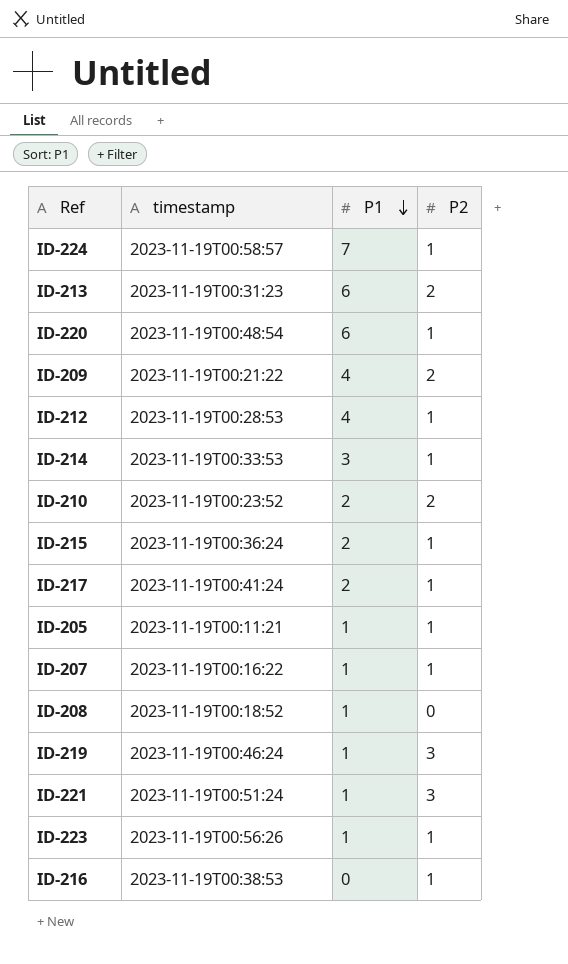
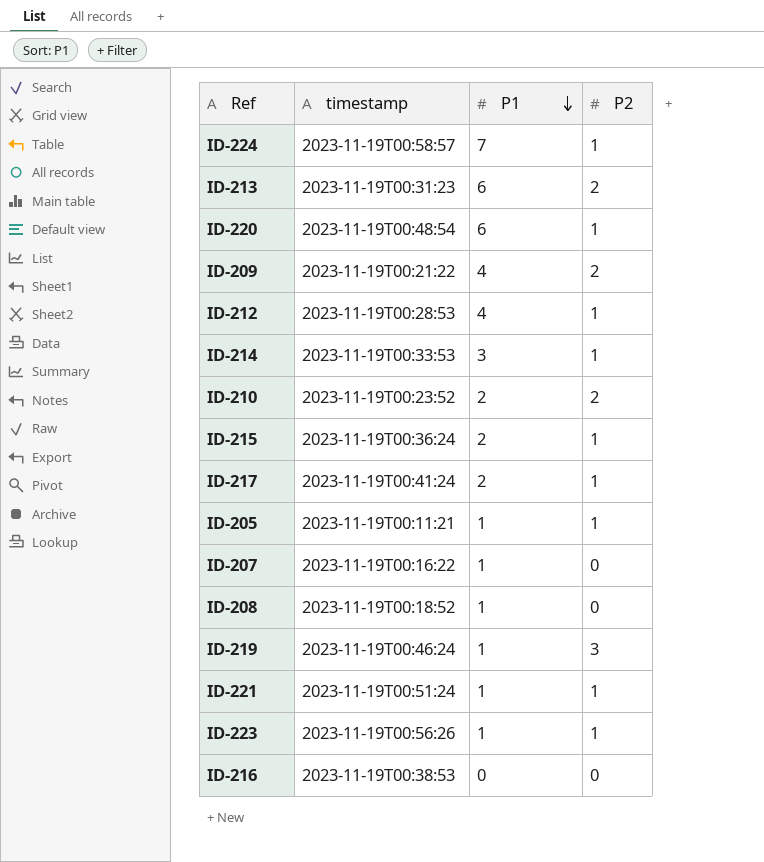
ID-207 | P2: 1 -> 0
ID-221 | P2: 3 -> 1
ID-216 | P2: 1 -> 0

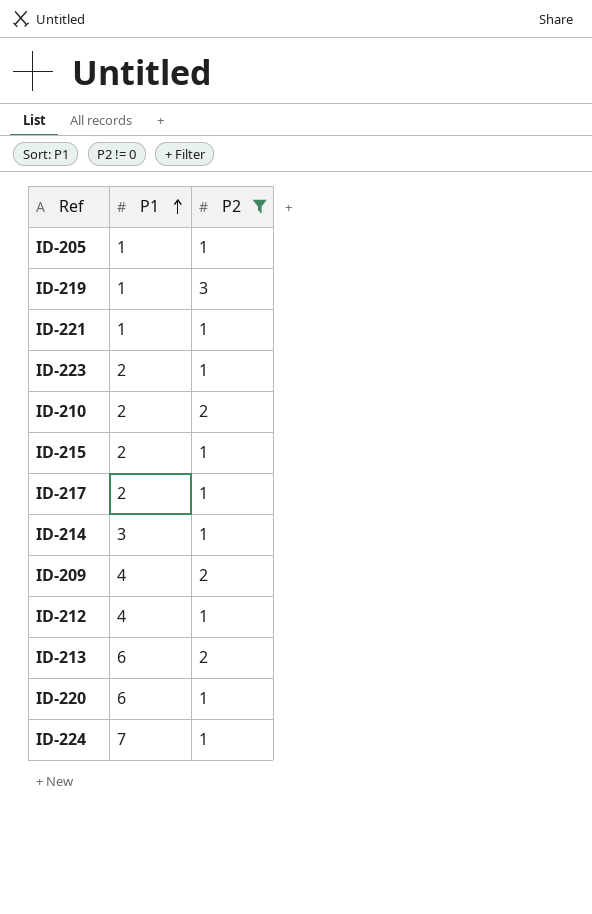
filter: none -> P2 != 0
row order: P1 descending -> P1 ascending
column timestamp | position: 2 -> none
ID-223 | P1: 1 -> 2

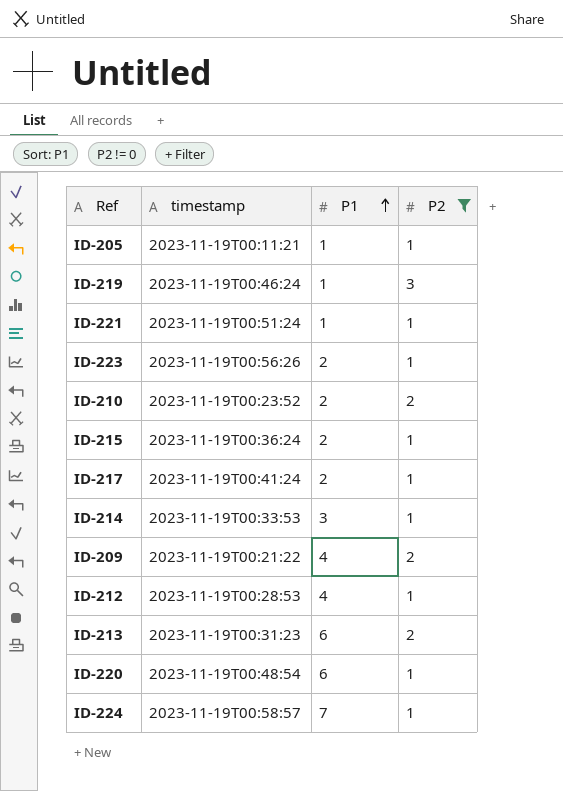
column timestamp | position: none -> 2

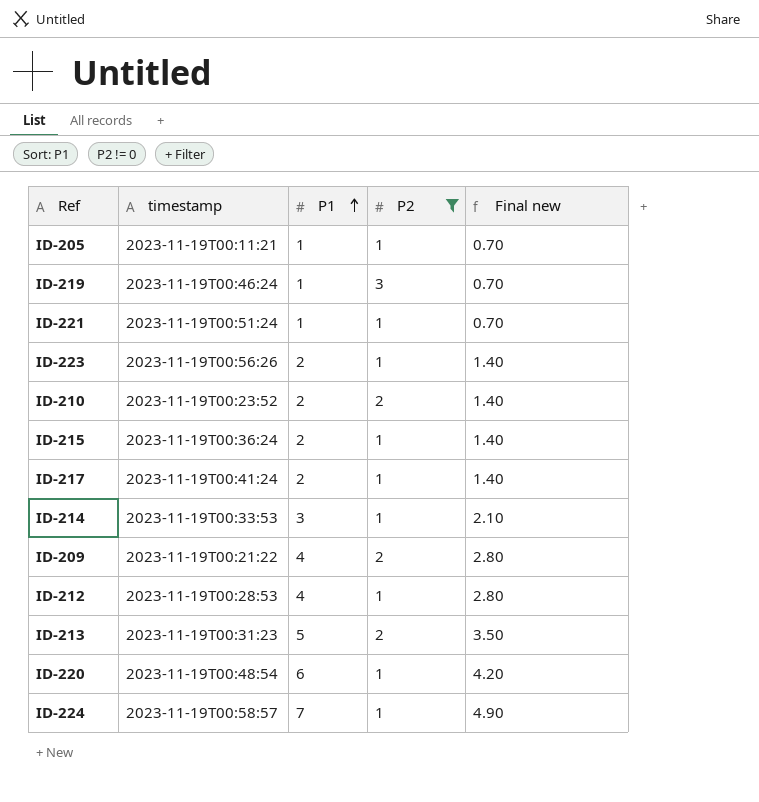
column Final new | formula: none -> [P1] * 0.7
ID-213 | P1: 6 -> 5

